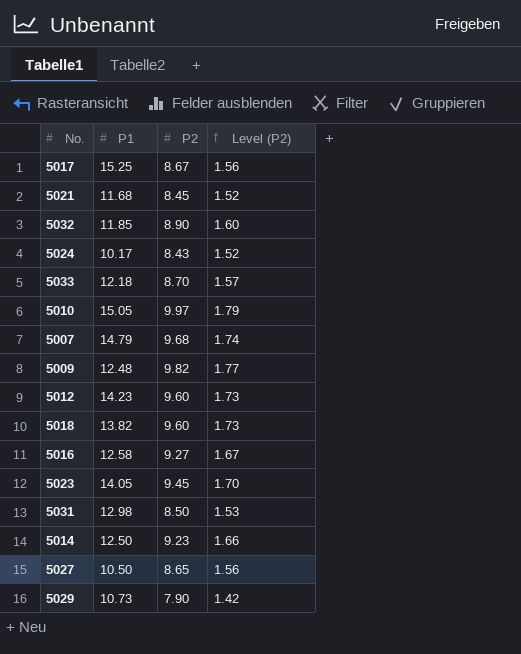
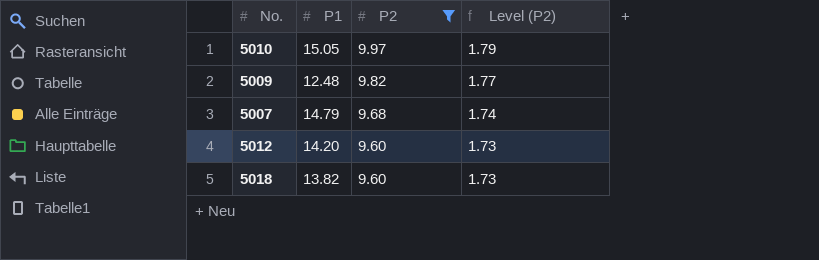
filter: none -> P2 >= 9.60
row order: none -> P2 descending
5012 | P1: 14.23 -> 14.20

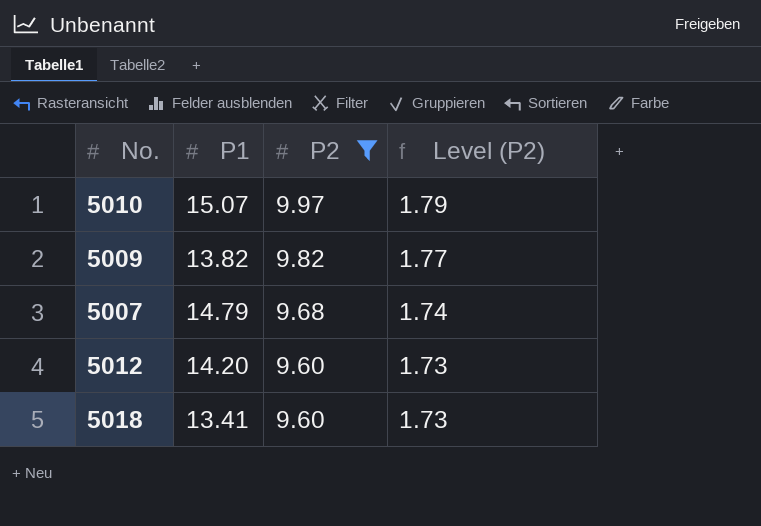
5010 | P1: 15.05 -> 15.07
5009 | P1: 12.48 -> 13.82
5018 | P1: 13.82 -> 13.41

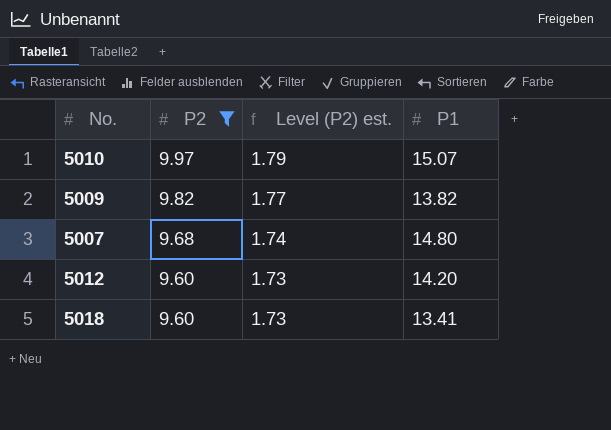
column name: Level (P2) -> Level (P2) est.
column P1 | position: 2 -> 4
5007 | P1: 14.79 -> 14.80

